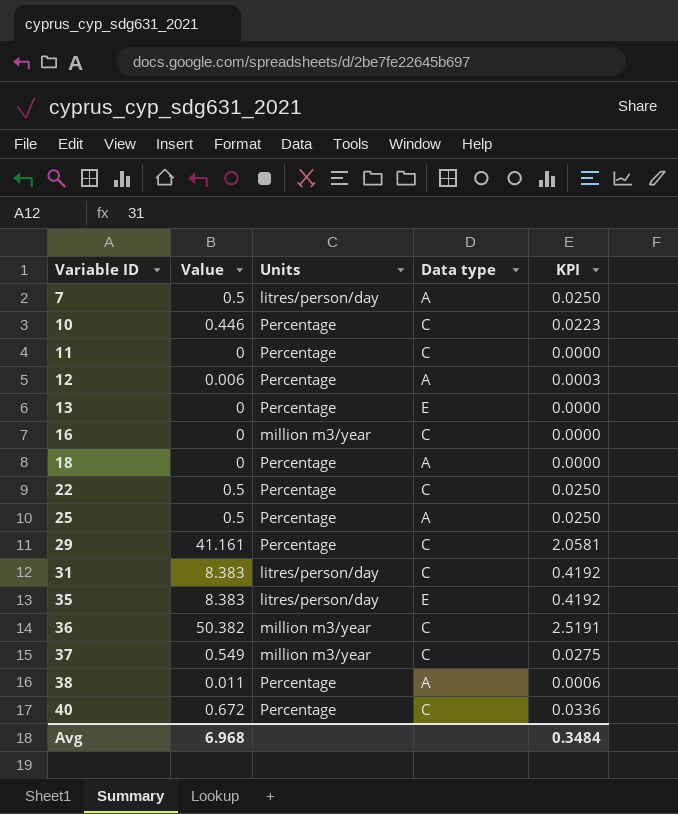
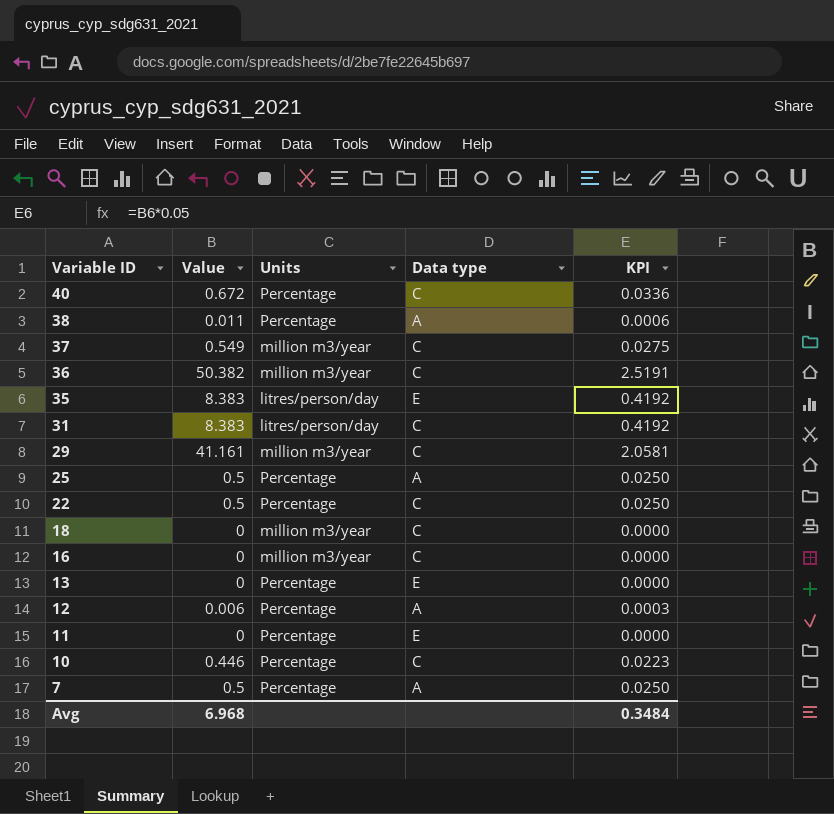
row order: Variable ID ascending -> Variable ID descending
29 | Units: Percentage -> million m3/year
18 | Units: Percentage -> million m3/year
18 | Data type: A -> C
11 | Data type: C -> E
7 | Units: litres/person/day -> Percentage

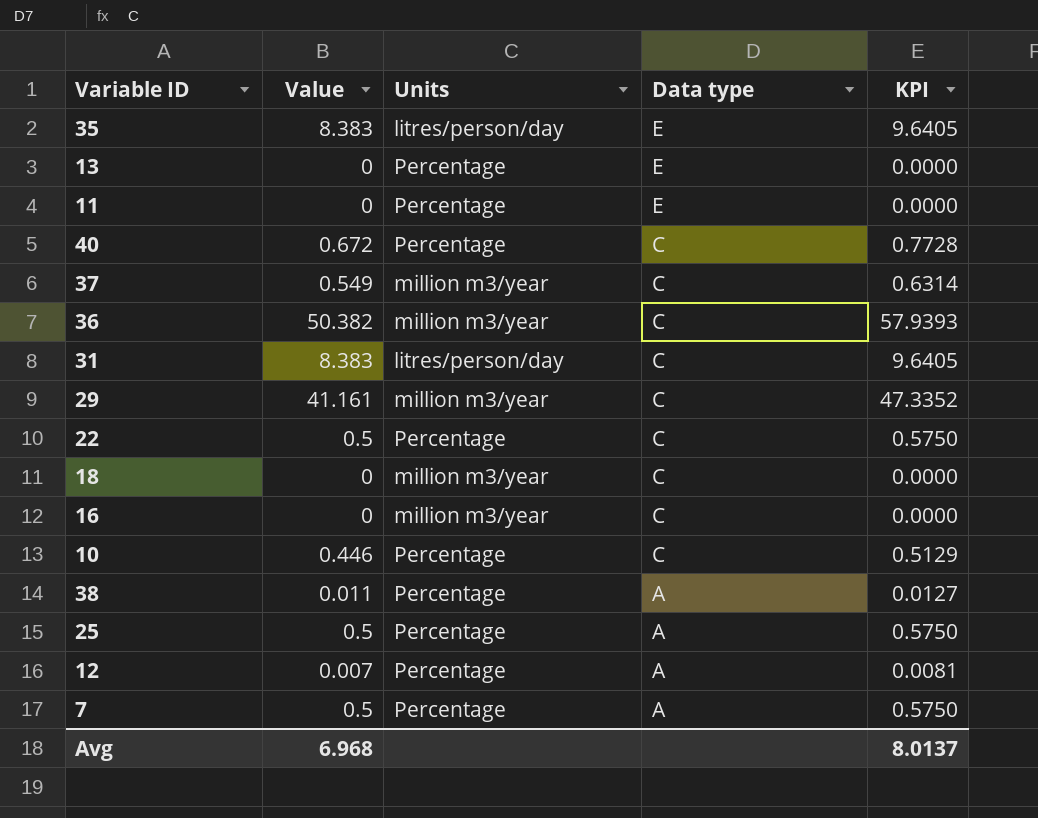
row order: Variable ID descending -> Data type descending
column KPI | formula: [Value] * 0.05 -> [Value] * 1.15
12 | Value: 0.006 -> 0.007
Avg | KPI: 0.3484 -> 8.0137

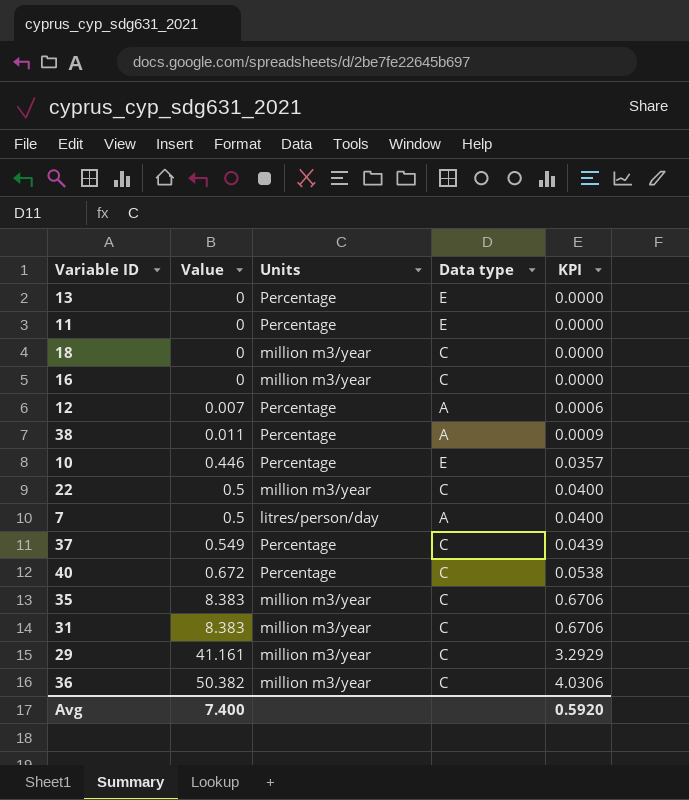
row order: Data type descending -> Value ascending
column KPI | formula: [Value] * 1.15 -> [Value] * 0.08
row 25: 0.5 | Percentage | A | 0.5750 -> none
10 | Data type: C -> E
22 | Units: Percentage -> million m3/year
7 | Units: Percentage -> litres/person/day
37 | Units: million m3/year -> Percentage
35 | Units: litres/person/day -> million m3/year
35 | Data type: E -> C
31 | Units: litres/person/day -> million m3/year
Avg | Value: 6.968 -> 7.400
Avg | KPI: 8.0137 -> 0.5920

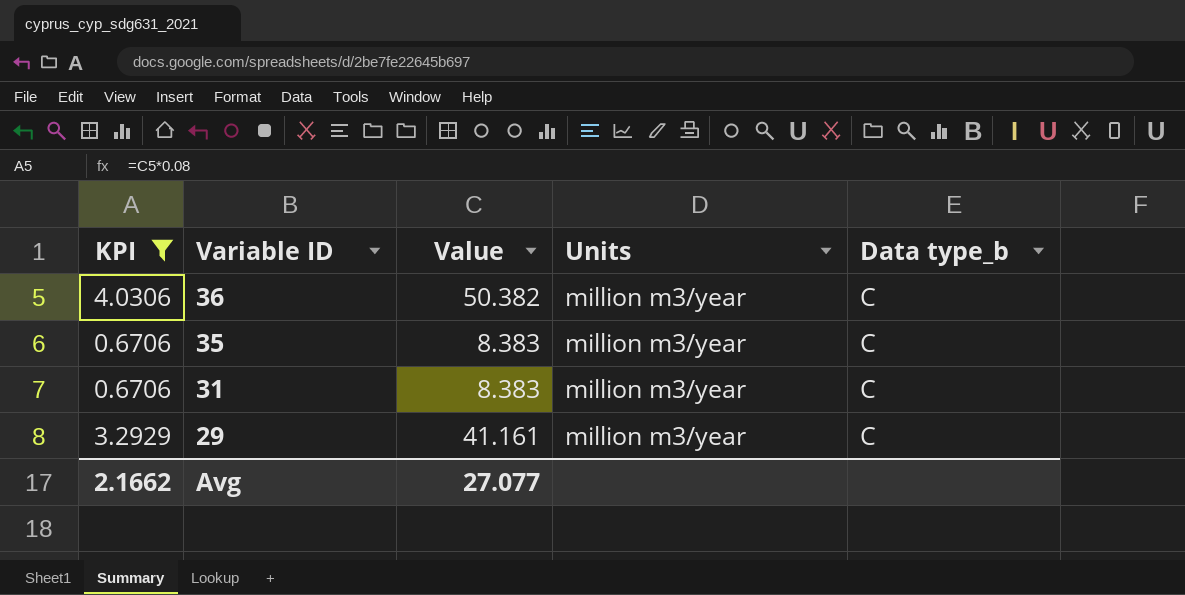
filter: none -> KPI >= 0.6706
row order: Value ascending -> Variable ID descending
column KPI | position: 5 -> 1
column name: Data type -> Data type_b
Avg | KPI: 0.5920 -> 2.1662
Avg | Value: 7.400 -> 27.077

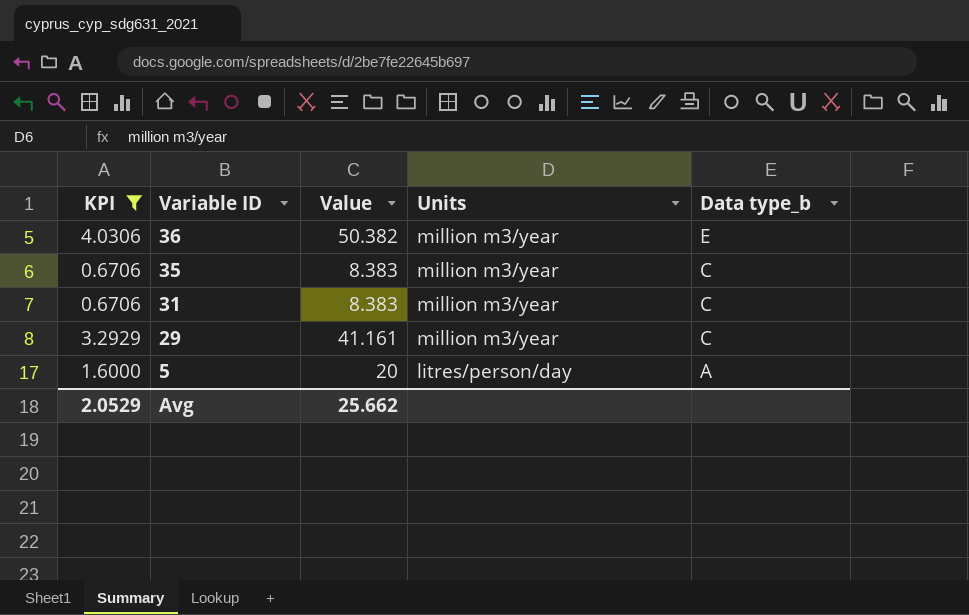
36 | Data type_b: C -> E
row 5: none -> 1.6000 | 20 | litres/person/day | A
Avg | KPI: 2.1662 -> 2.0529
Avg | Value: 27.077 -> 25.662

